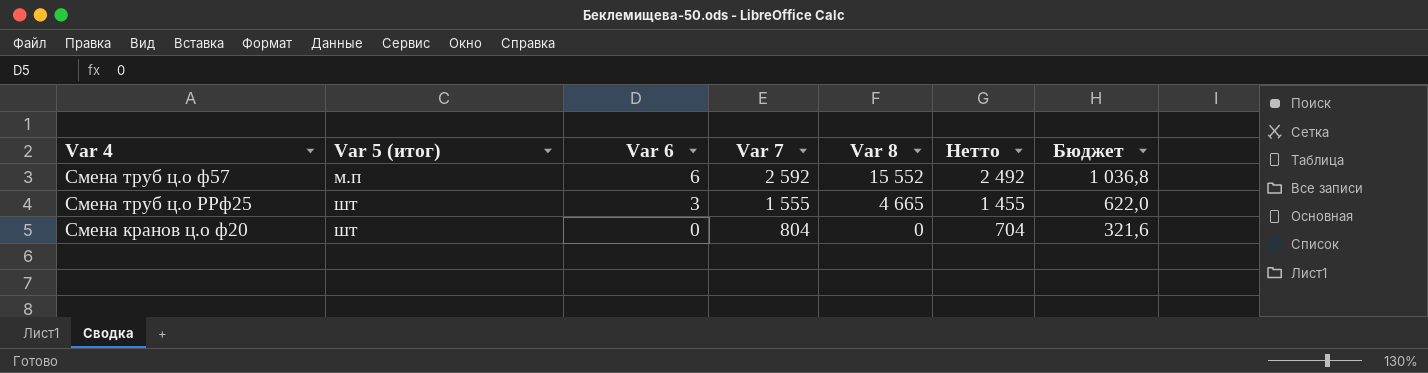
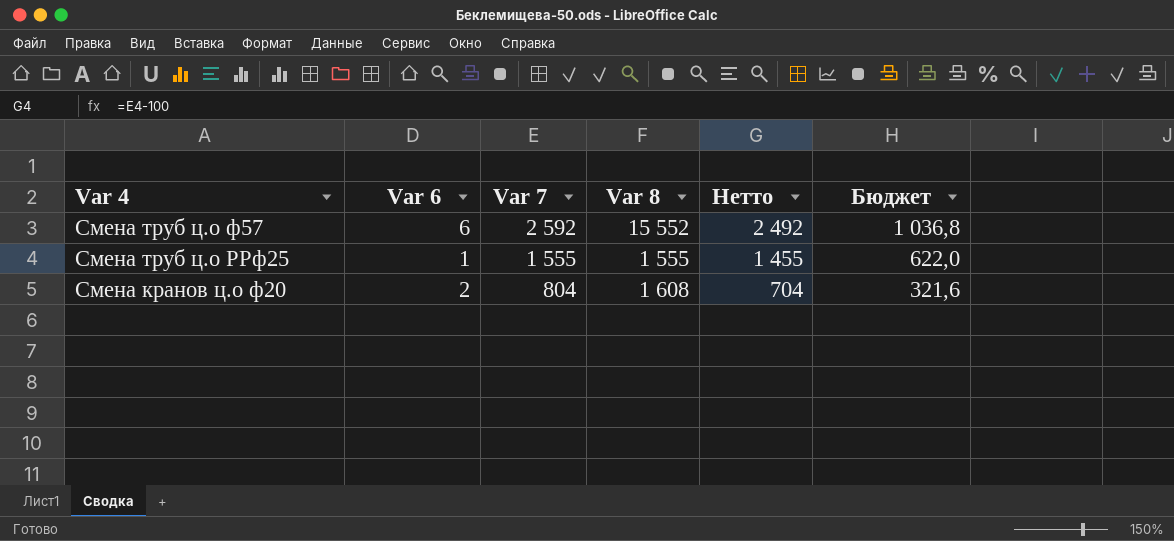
column Var 5 (итог) | position: 2 -> none
Смена труб ц.о РРф25 | Var 6: 3 -> 1
Смена труб ц.о РРф25 | Var 8: 4 665 -> 1 555
Смена кранов ц.о ф20 | Var 6: 0 -> 2
Смена кранов ц.о ф20 | Var 8: 0 -> 1 608

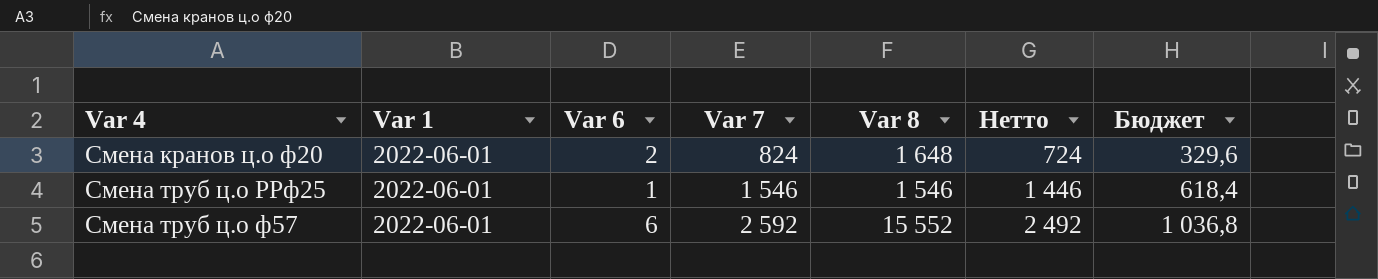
row order: Var 4 descending -> Var 4 ascending
column Var 1 | position: none -> 2
Смена кранов ц.о ф20 | Var 7: 804 -> 824
Смена кранов ц.о ф20 | Var 8: 1 608 -> 1 648
Смена кранов ц.о ф20 | Нетто: 704 -> 724
Смена кранов ц.о ф20 | Бюджет: 321,6 -> 329,6
Смена труб ц.о РРф25 | Var 7: 1 555 -> 1 546
Смена труб ц.о РРф25 | Var 8: 1 555 -> 1 546
Смена труб ц.о РРф25 | Нетто: 1 455 -> 1 446
Смена труб ц.о РРф25 | Бюджет: 622,0 -> 618,4

